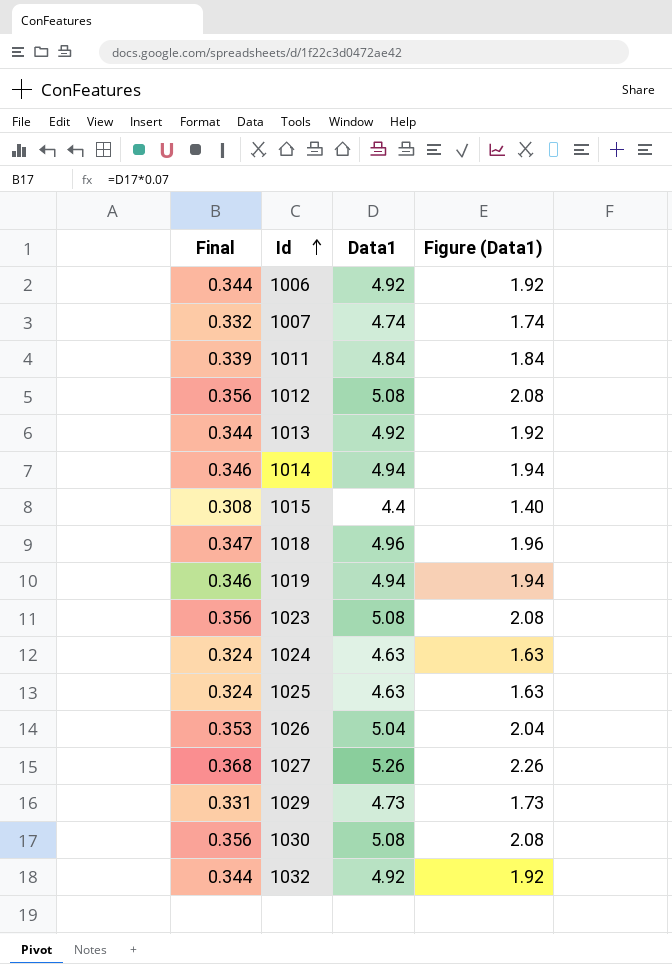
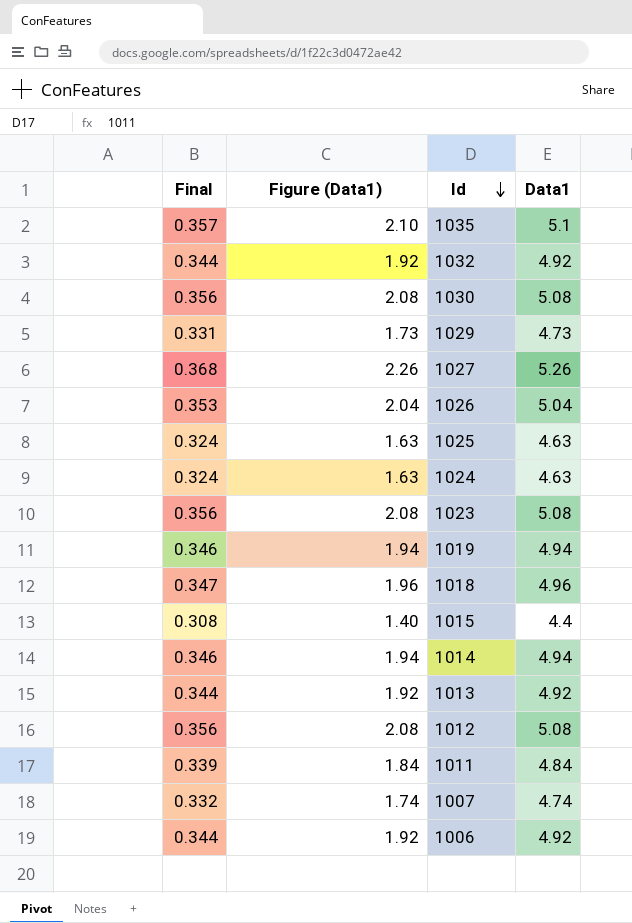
row order: Id ascending -> Id descending
column Figure (Data1) | position: 4 -> 2
row 1035: none -> 0.357 | 2.10 | 5.1

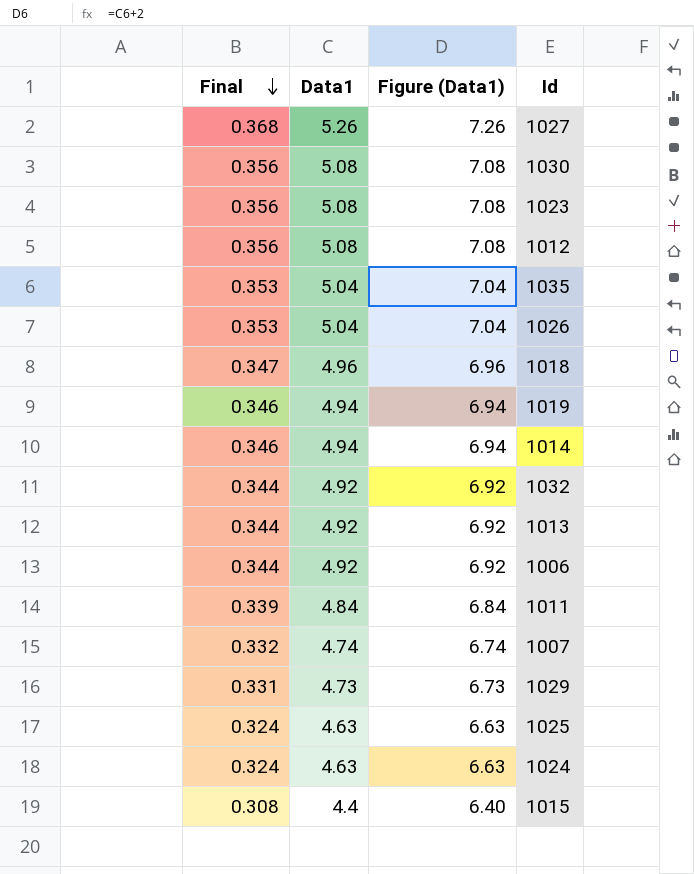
row order: Id descending -> Final descending
column Data1 | position: 4 -> 2
column Figure (Data1) | formula: [Data1] - 3 -> [Data1] + 2
1035 | Final: 0.357 -> 0.353
1035 | Data1: 5.1 -> 5.04

